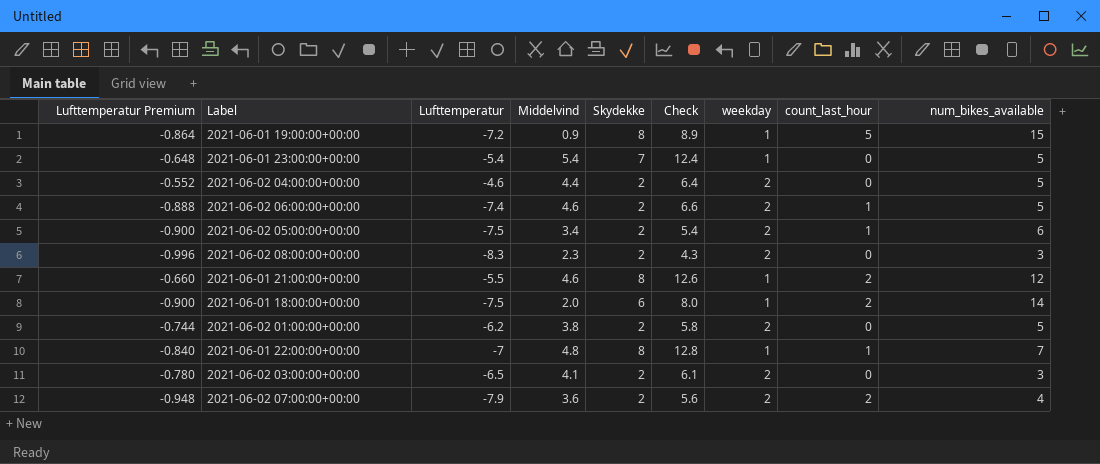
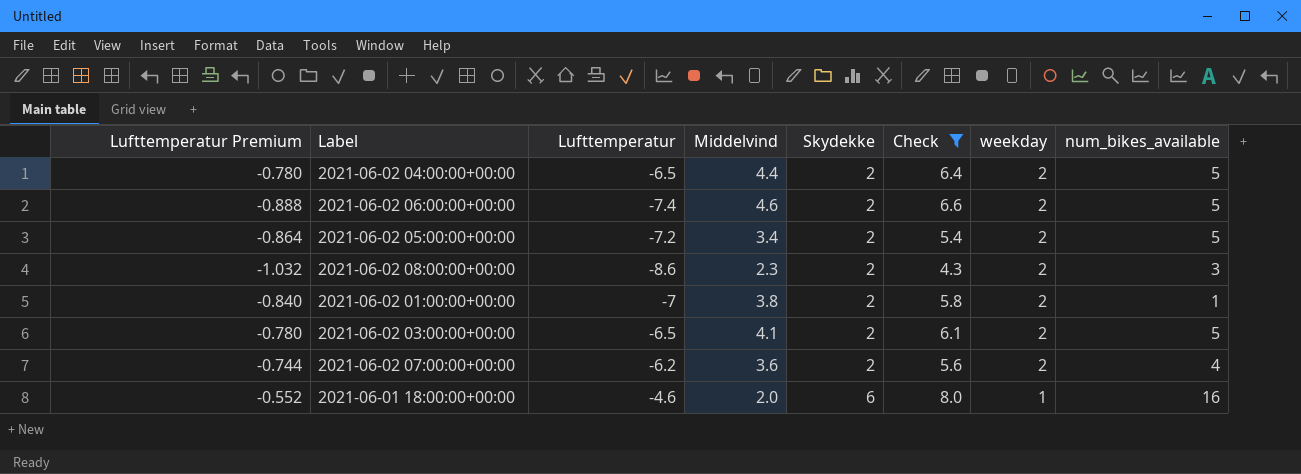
filter: none -> Check <= 8.0
row order: none -> Skydekke ascending
column count_last_hour | position: 8 -> none
2021-06-02 04:00:00+00:00 | Lufttemperatur Premium: -0.552 -> -0.780
2021-06-02 04:00:00+00:00 | Lufttemperatur: -4.6 -> -6.5
2021-06-02 05:00:00+00:00 | Lufttemperatur Premium: -0.900 -> -0.864
2021-06-02 05:00:00+00:00 | Lufttemperatur: -7.5 -> -7.2
2021-06-02 05:00:00+00:00 | num_bikes_available: 6 -> 5
2021-06-02 08:00:00+00:00 | Lufttemperatur Premium: -0.996 -> -1.032
2021-06-02 08:00:00+00:00 | Lufttemperatur: -8.3 -> -8.6
2021-06-02 01:00:00+00:00 | Lufttemperatur Premium: -0.744 -> -0.840
2021-06-02 01:00:00+00:00 | Lufttemperatur: -6.2 -> -7
2021-06-02 01:00:00+00:00 | num_bikes_available: 5 -> 1
2021-06-02 03:00:00+00:00 | num_bikes_available: 3 -> 5
2021-06-02 07:00:00+00:00 | Lufttemperatur Premium: -0.948 -> -0.744
2021-06-02 07:00:00+00:00 | Lufttemperatur: -7.9 -> -6.2
2021-06-01 18:00:00+00:00 | Lufttemperatur Premium: -0.900 -> -0.552
2021-06-01 18:00:00+00:00 | Lufttemperatur: -7.5 -> -4.6
2021-06-01 18:00:00+00:00 | num_bikes_available: 14 -> 16

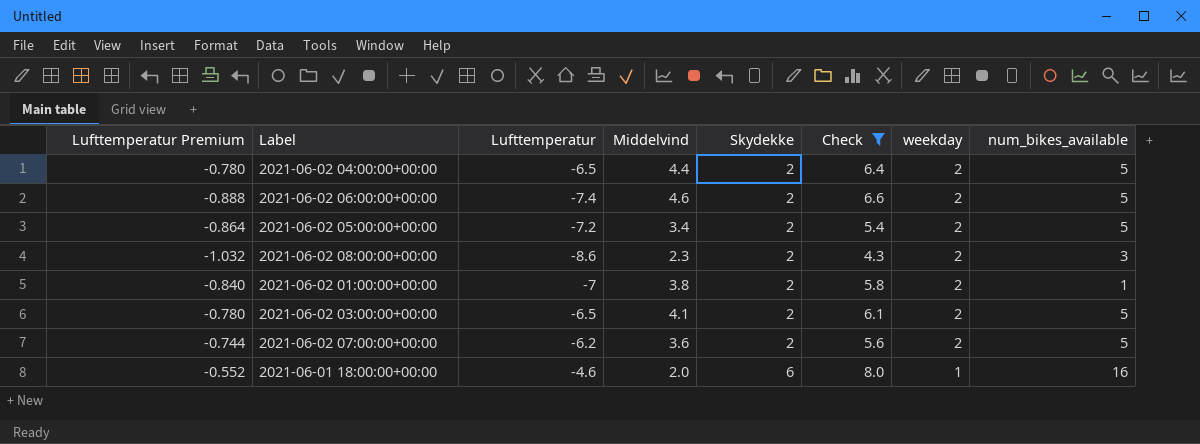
2021-06-02 07:00:00+00:00 | num_bikes_available: 4 -> 5

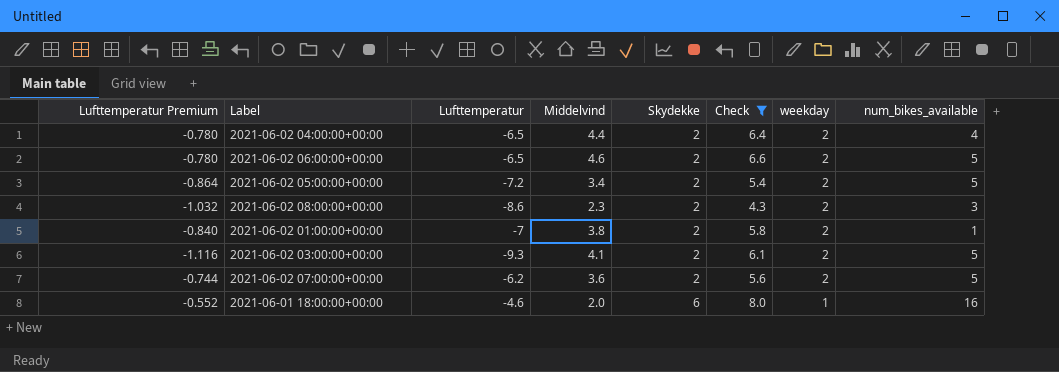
2021-06-02 04:00:00+00:00 | num_bikes_available: 5 -> 4
2021-06-02 06:00:00+00:00 | Lufttemperatur Premium: -0.888 -> -0.780
2021-06-02 06:00:00+00:00 | Lufttemperatur: -7.4 -> -6.5
2021-06-02 03:00:00+00:00 | Lufttemperatur Premium: -0.780 -> -1.116
2021-06-02 03:00:00+00:00 | Lufttemperatur: -6.5 -> -9.3

